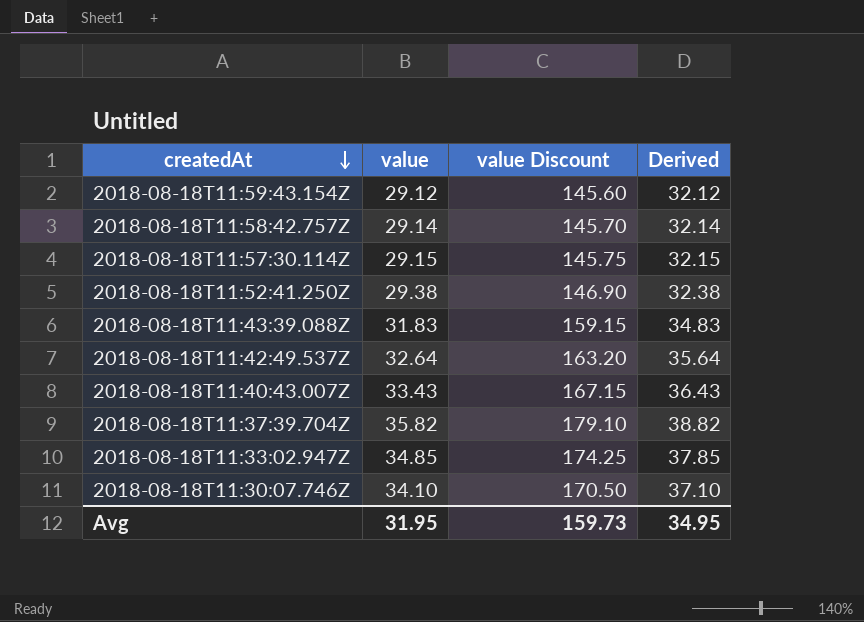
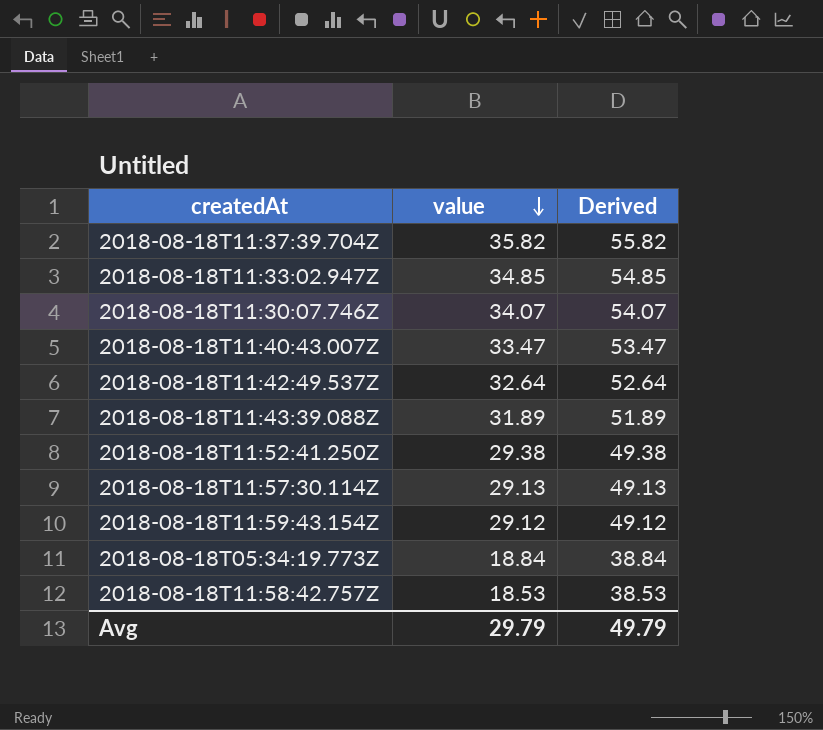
row order: createdAt descending -> value descending
column value Discount | formula: [value] * 5 -> none
column Derived | formula: [value] + 3 -> [value] + 20
2018-08-18T11:30:07.746Z | value: 34.10 -> 34.07
2018-08-18T11:40:43.007Z | value: 33.43 -> 33.47
2018-08-18T11:43:39.088Z | value: 31.83 -> 31.89
2018-08-18T11:57:30.114Z | value: 29.15 -> 29.13
row 2018-08-18T05:34:19.773Z: none -> 18.84 | 38.84
2018-08-18T11:58:42.757Z | value: 29.14 -> 18.53
Avg | value: 31.95 -> 29.79
Avg | Derived: 34.95 -> 49.79

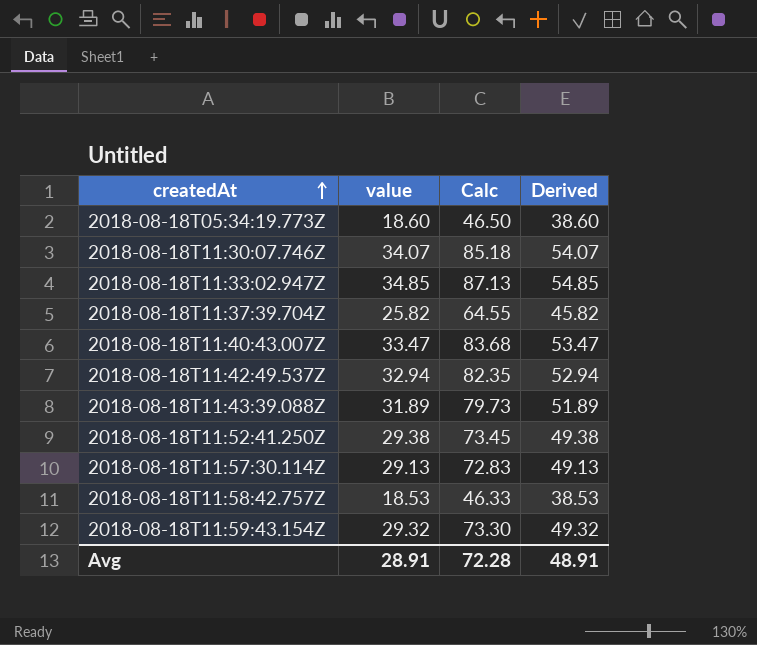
row order: value descending -> createdAt ascending
column Calc | formula: none -> [value] * 2.5
2018-08-18T05:34:19.773Z | value: 18.84 -> 18.60
2018-08-18T05:34:19.773Z | Derived: 38.84 -> 38.60
2018-08-18T11:37:39.704Z | value: 35.82 -> 25.82
2018-08-18T11:37:39.704Z | Derived: 55.82 -> 45.82
2018-08-18T11:42:49.537Z | value: 32.64 -> 32.94
2018-08-18T11:42:49.537Z | Derived: 52.64 -> 52.94
2018-08-18T11:59:43.154Z | value: 29.12 -> 29.32
2018-08-18T11:59:43.154Z | Derived: 49.12 -> 49.32
Avg | value: 29.79 -> 28.91
Avg | Derived: 49.79 -> 48.91

